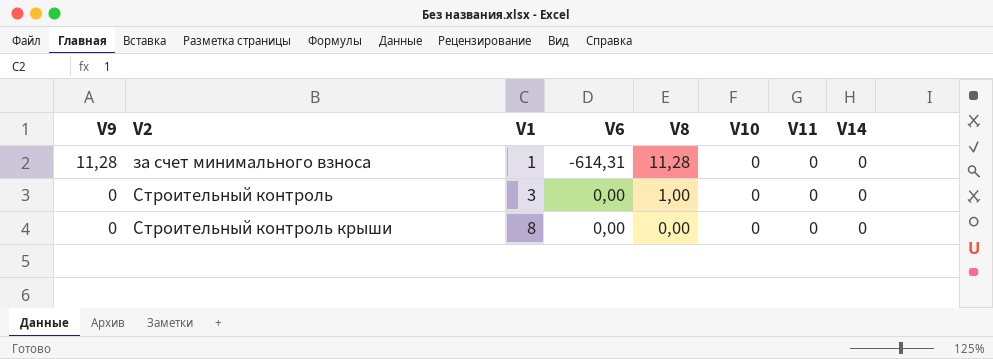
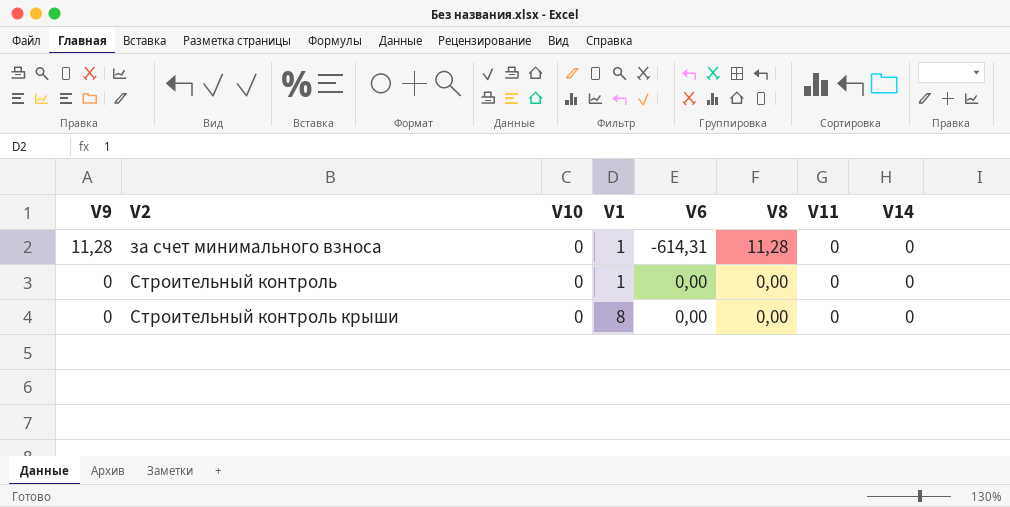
column V10 | position: 6 -> 3
Строительный контроль | V1: 3 -> 1
Строительный контроль | V8: 1,00 -> 0,00

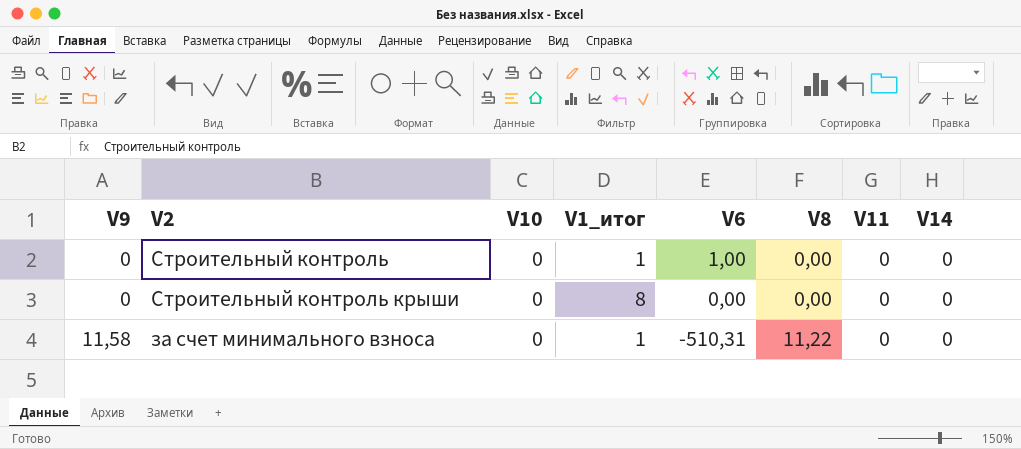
row order: V9 descending -> V9 ascending
column name: V1 -> V1_итог
Строительный контроль | V6: 0,00 -> 1,00
за счет минимального взноса | V9: 11,28 -> 11,58
за счет минимального взноса | V6: -614,31 -> -510,31
за счет минимального взноса | V8: 11,28 -> 11,22

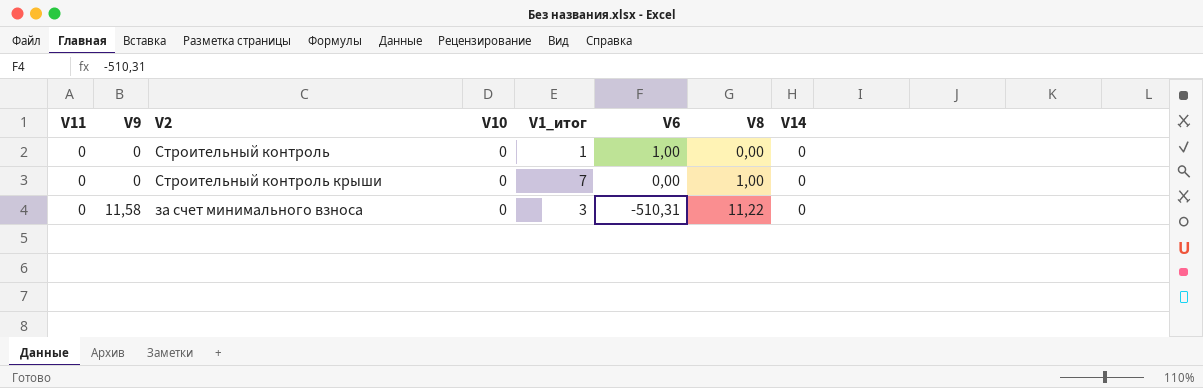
column V11 | position: 7 -> 1
Строительный контроль крыши | V1_итог: 8 -> 7
Строительный контроль крыши | V8: 0,00 -> 1,00
за счет минимального взноса | V1_итог: 1 -> 3

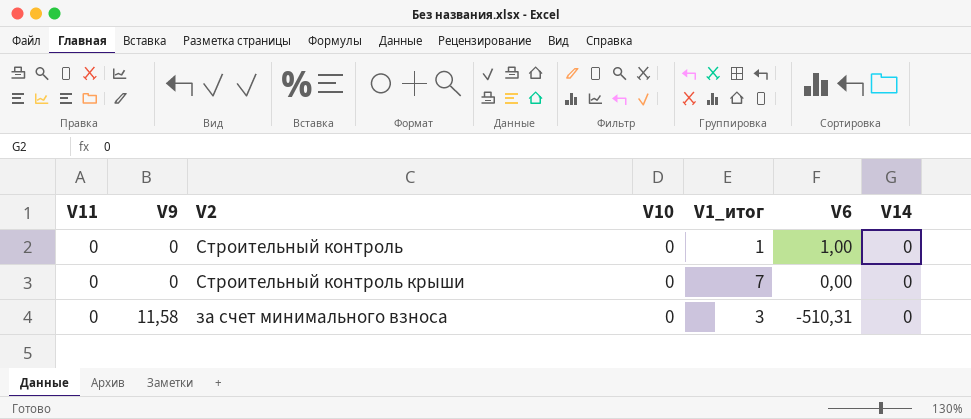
column V8 | position: 7 -> none

